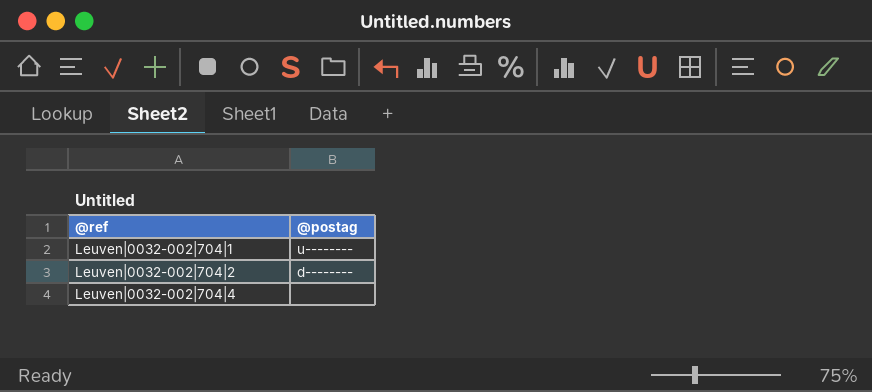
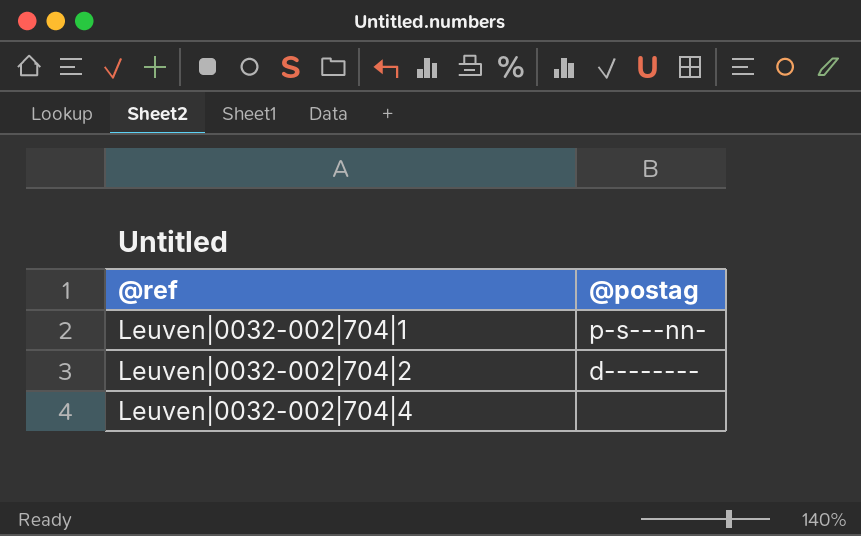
Leuven|0032-002|704|1 | @postag: u-------- -> p-s---nn-

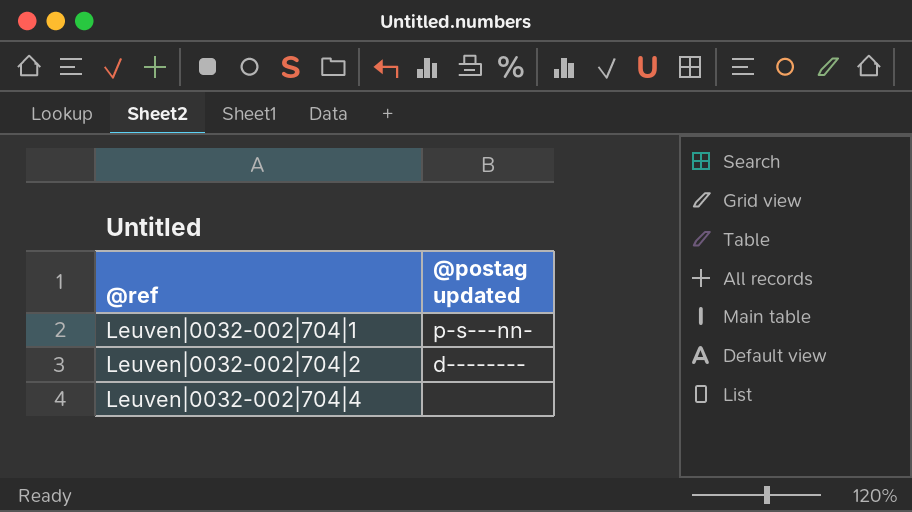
column name: @postag -> @postag updated

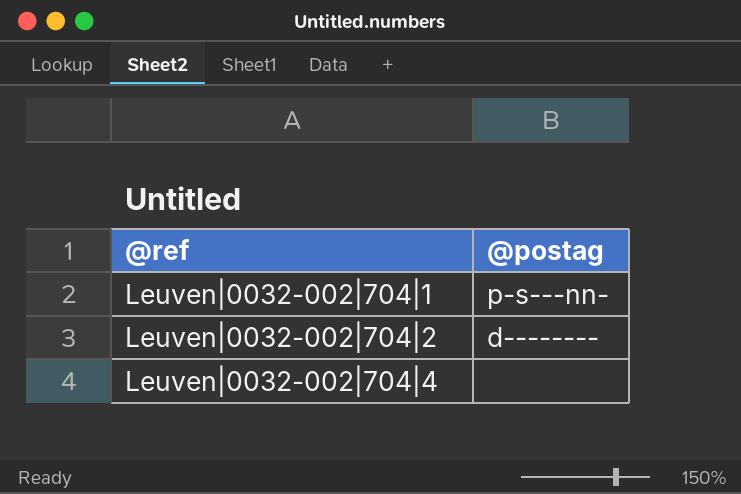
column name: @postag updated -> @postag

